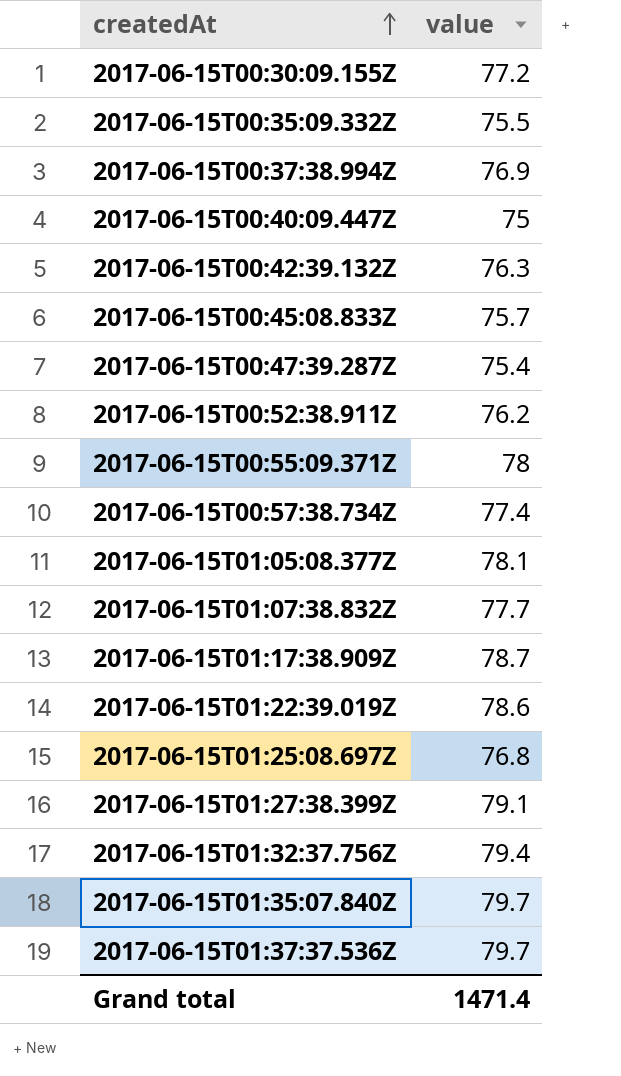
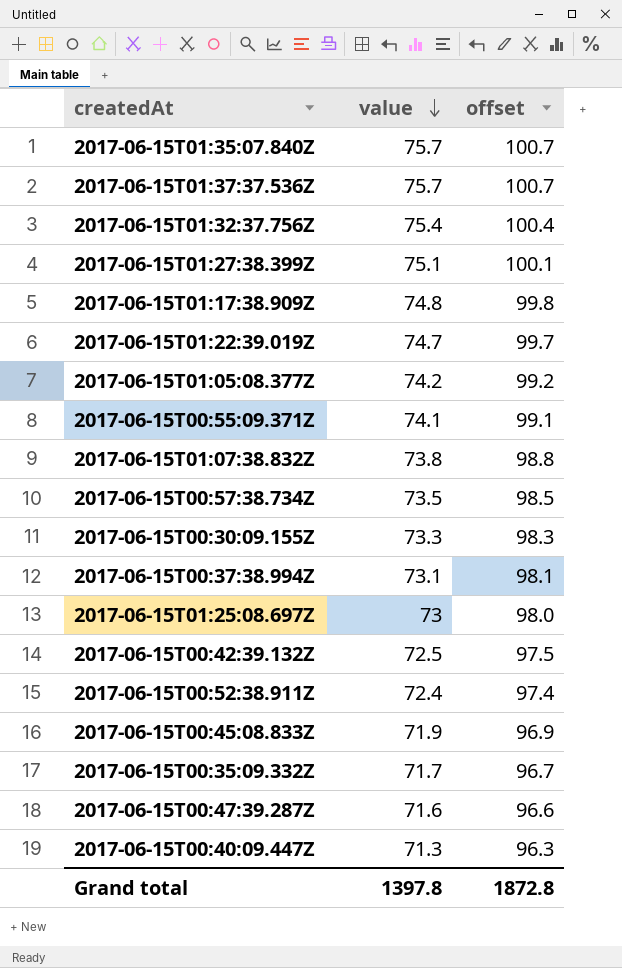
row order: createdAt ascending -> value descending
column offset | formula: none -> [value] + 25
2017-06-15T01:35:07.840Z | value: 79.7 -> 75.7
2017-06-15T01:37:37.536Z | value: 79.7 -> 75.7
2017-06-15T01:32:37.756Z | value: 79.4 -> 75.4
2017-06-15T01:27:38.399Z | value: 79.1 -> 75.1
2017-06-15T01:17:38.909Z | value: 78.7 -> 74.8
2017-06-15T01:22:39.019Z | value: 78.6 -> 74.7
2017-06-15T01:05:08.377Z | value: 78.1 -> 74.2
2017-06-15T00:55:09.371Z | value: 78 -> 74.1
2017-06-15T01:07:38.832Z | value: 77.7 -> 73.8
2017-06-15T00:57:38.734Z | value: 77.4 -> 73.5
2017-06-15T00:30:09.155Z | value: 77.2 -> 73.3
2017-06-15T00:37:38.994Z | value: 76.9 -> 73.1
2017-06-15T01:25:08.697Z | value: 76.8 -> 73
2017-06-15T00:42:39.132Z | value: 76.3 -> 72.5
2017-06-15T00:52:38.911Z | value: 76.2 -> 72.4
2017-06-15T00:45:08.833Z | value: 75.7 -> 71.9
2017-06-15T00:35:09.332Z | value: 75.5 -> 71.7
2017-06-15T00:47:39.287Z | value: 75.4 -> 71.6
2017-06-15T00:40:09.447Z | value: 75 -> 71.3
Grand total | value: 1471.4 -> 1397.8

